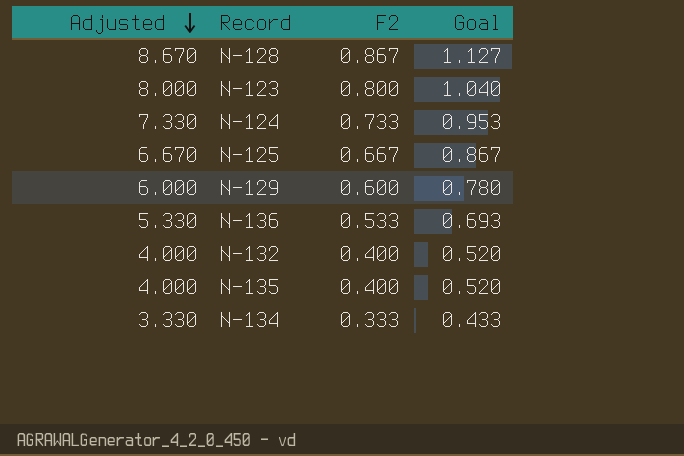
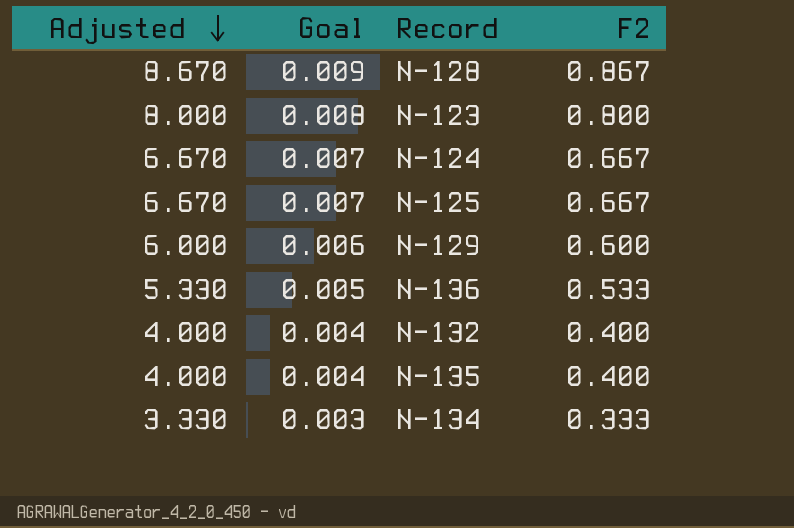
column Goal | formula: [F2] * 1.3 -> [F2] * 0.01
column Goal | position: 4 -> 2
N-124 | Adjusted: 7.330 -> 6.670
N-124 | F2: 0.733 -> 0.667

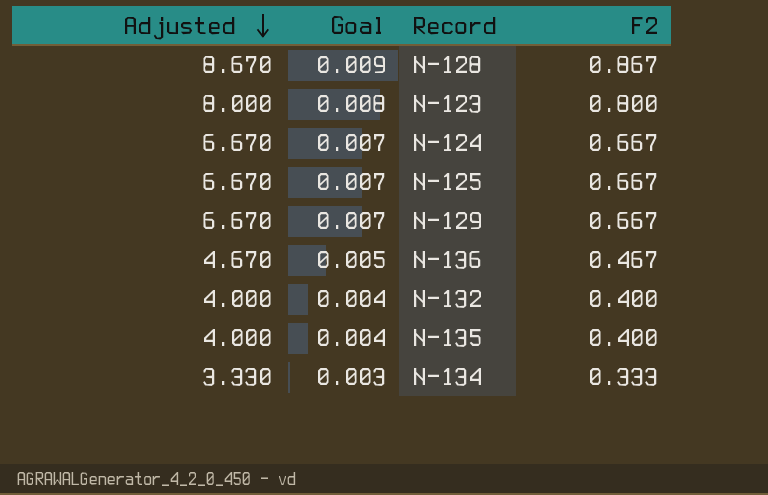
N-129 | Adjusted: 6.000 -> 6.670
N-129 | Goal: 0.006 -> 0.007
N-129 | F2: 0.600 -> 0.667
N-136 | Adjusted: 5.330 -> 4.670
N-136 | F2: 0.533 -> 0.467

